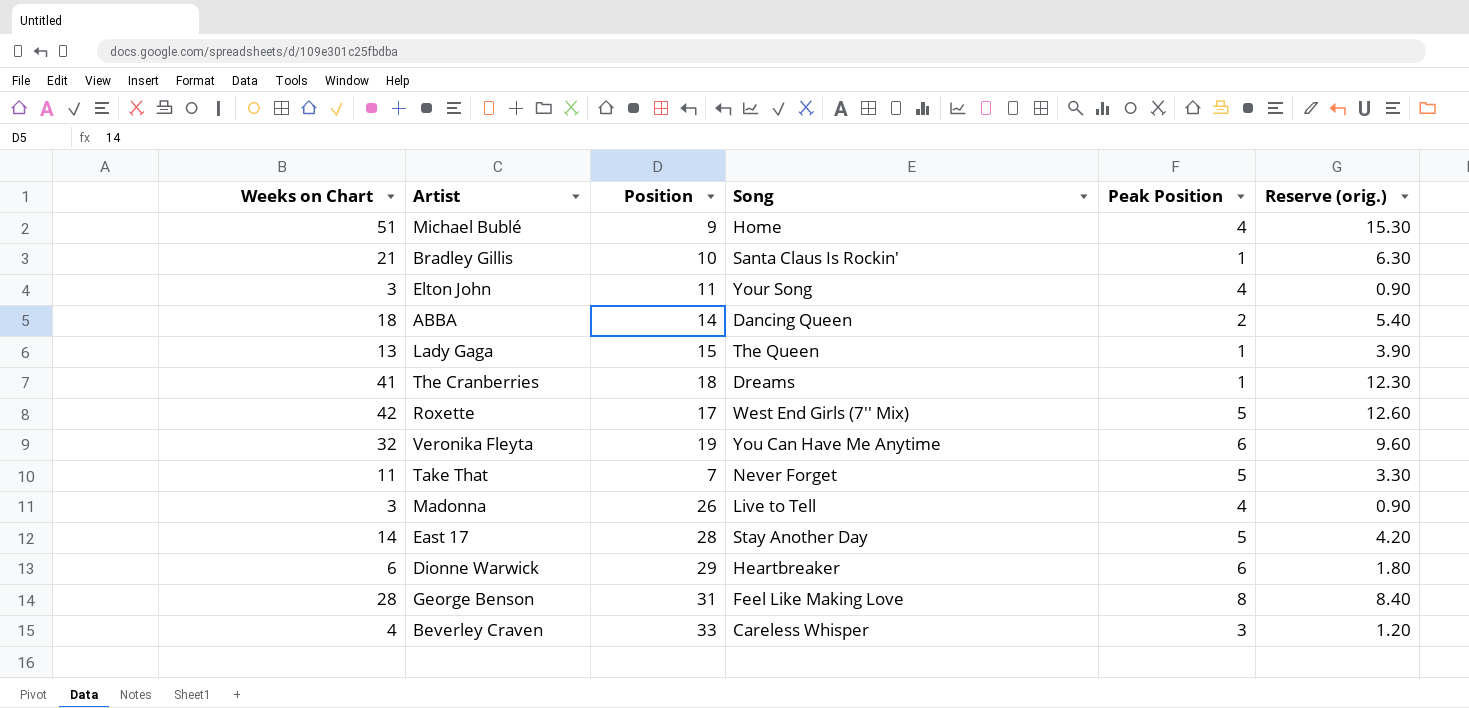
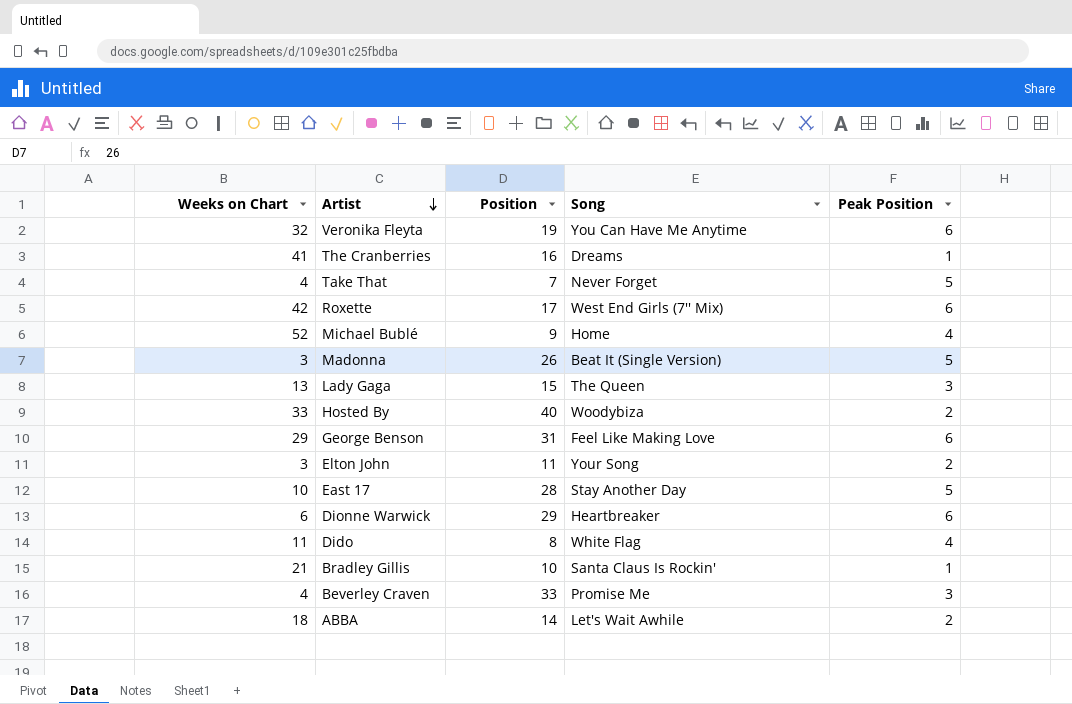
row order: none -> Artist descending
column Reserve (orig.) | formula: [Weeks on Chart] * 0.3 -> none
The Cranberries | Position: 18 -> 16
Take That | Weeks on Chart: 11 -> 4
Roxette | Peak Position: 5 -> 6
Michael Bublé | Weeks on Chart: 51 -> 52
Madonna | Song: Live to Tell -> Beat It (Single Version)
Madonna | Peak Position: 4 -> 5
Lady Gaga | Peak Position: 1 -> 3
row Hosted By: none -> 33 | 40 | Woodybiza | 2
George Benson | Weeks on Chart: 28 -> 29
George Benson | Peak Position: 8 -> 6
Elton John | Peak Position: 4 -> 2
East 17 | Weeks on Chart: 14 -> 10
row Dido: none -> 11 | 8 | White Flag | 4
Beverley Craven | Song: Careless Whisper -> Promise Me
ABBA | Song: Dancing Queen -> Let's Wait Awhile

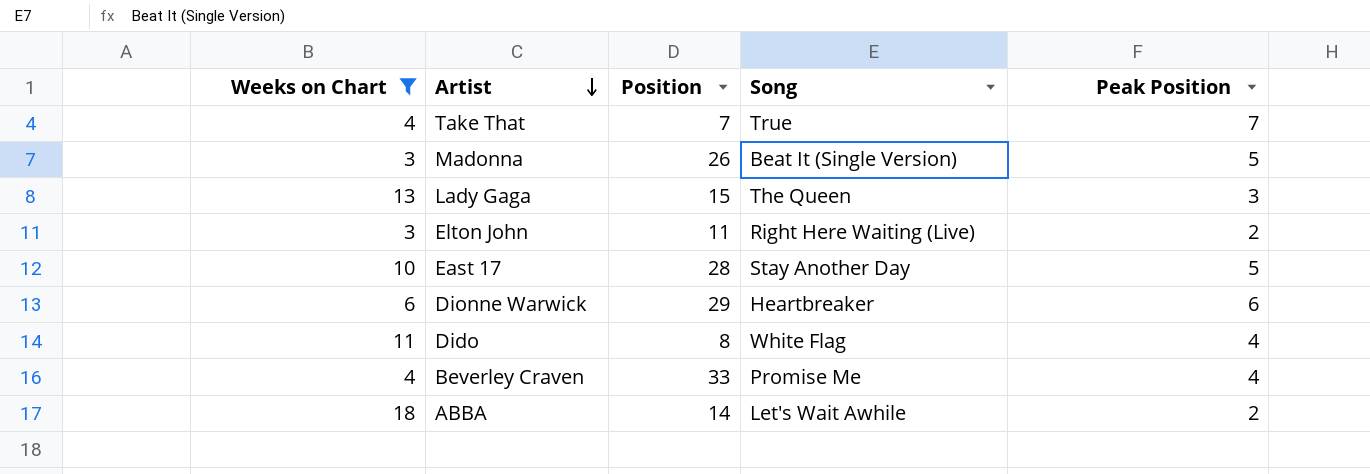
filter: none -> Weeks on Chart <= 18
Take That | Song: Never Forget -> True
Take That | Peak Position: 5 -> 7
Elton John | Song: Your Song -> Right Here Waiting (Live)
Beverley Craven | Peak Position: 3 -> 4

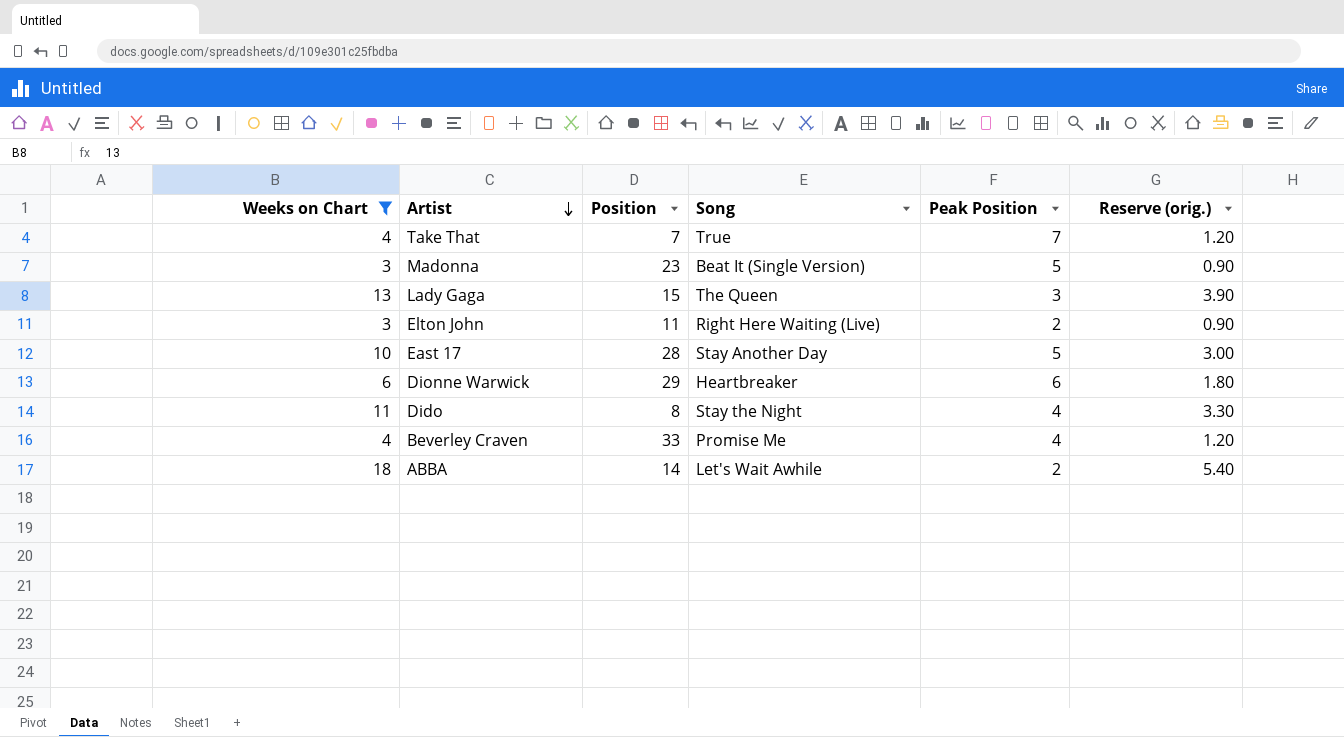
column Reserve (orig.) | formula: none -> [Weeks on Chart] * 0.3
Madonna | Position: 26 -> 23
Dido | Song: White Flag -> Stay the Night

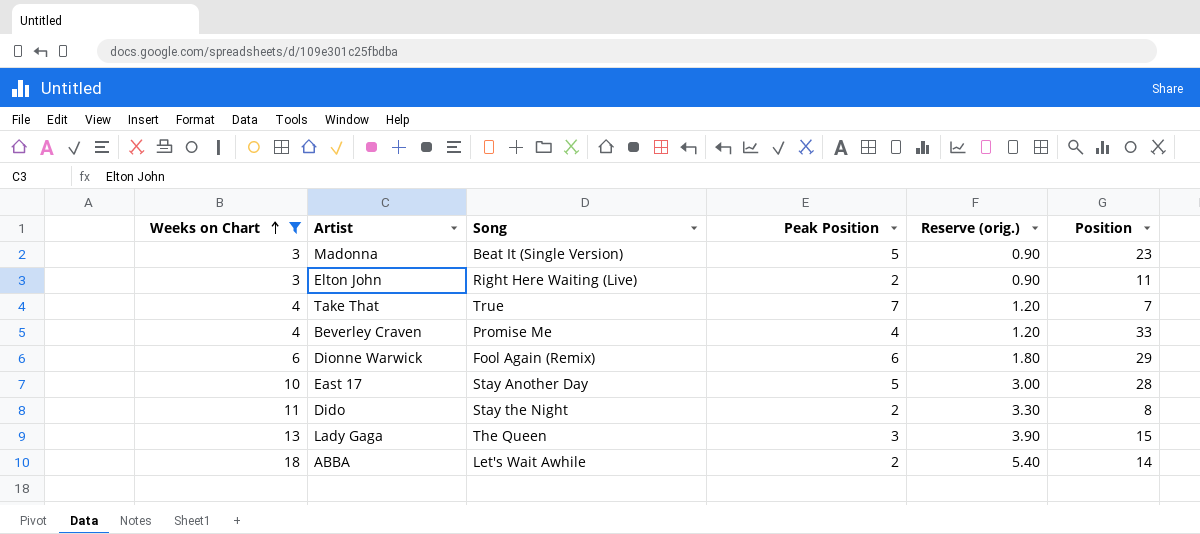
row order: Artist descending -> Weeks on Chart ascending
column Position | position: 3 -> 6
Dionne Warwick | Song: Heartbreaker -> Fool Again (Remix)
Dido | Peak Position: 4 -> 2

